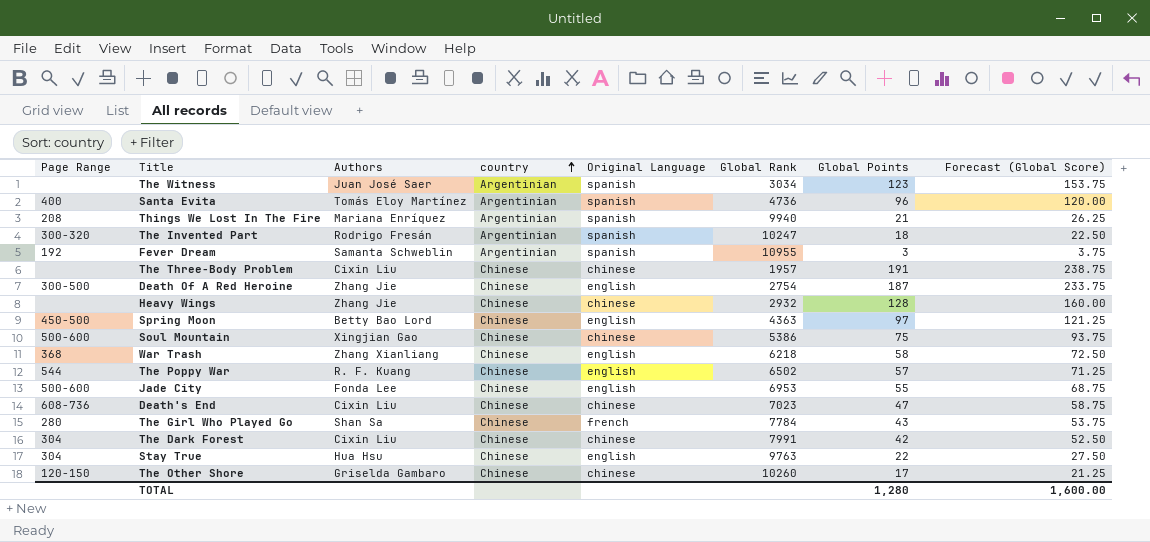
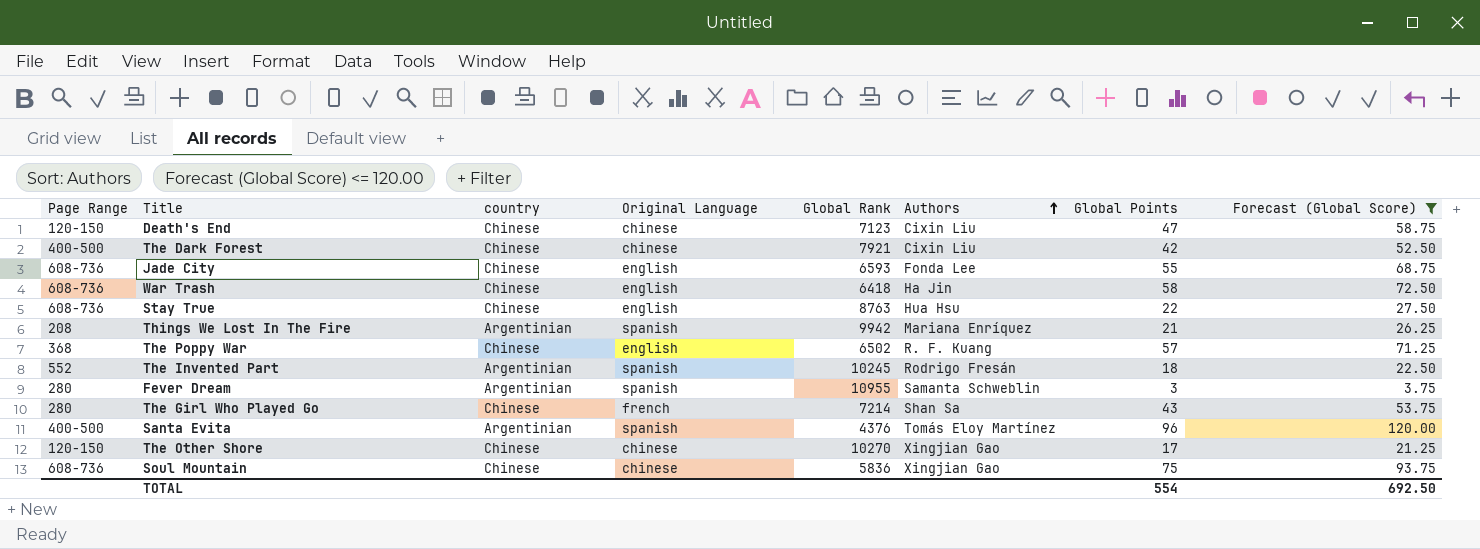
filter: none -> Forecast (Global Score) <= 120.00
row order: country ascending -> Authors ascending
column Authors | position: 3 -> 6
Death's End | Page Range: 608-736 -> 120-150
Death's End | Global Rank: 7023 -> 7123
The Dark Forest | Page Range: 304 -> 400-500
The Dark Forest | Global Rank: 7991 -> 7921
Jade City | Page Range: 500-600 -> 608-736
Jade City | Global Rank: 6953 -> 6593
War Trash | Page Range: 368 -> 608-736
War Trash | Global Rank: 6218 -> 6418
War Trash | Authors: Zhang Xianliang -> Ha Jin
Stay True | Page Range: 304 -> 608-736
Stay True | Global Rank: 9763 -> 8763
Things We Lost In The Fire | Global Rank: 9940 -> 9942
The Poppy War | Page Range: 544 -> 368
The Invented Part | Page Range: 300-320 -> 552
The Invented Part | Global Rank: 10247 -> 10245
Fever Dream | Page Range: 192 -> 280
The Girl Who Played Go | Global Rank: 7784 -> 7214
Santa Evita | Page Range: 400 -> 400-500
Santa Evita | Global Rank: 4736 -> 4376
The Other Shore | Global Rank: 10260 -> 10270
The Other Shore | Authors: Griselda Gambaro -> Xingjian Gao
Soul Mountain | Page Range: 500-600 -> 608-736
Soul Mountain | Global Rank: 5386 -> 5836
TOTAL | Global Points: 1,280 -> 554
TOTAL | Forecast (Global Score): 1,600.00 -> 692.50

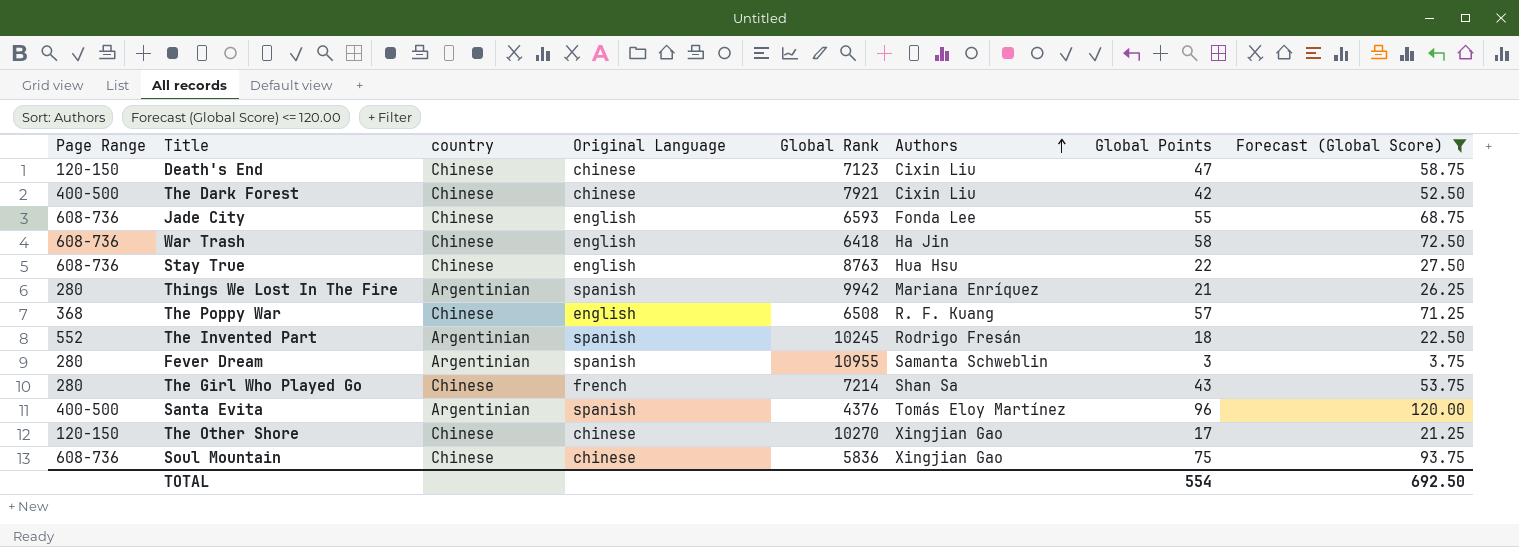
Things We Lost In The Fire | Page Range: 208 -> 280
The Poppy War | Global Rank: 6502 -> 6508

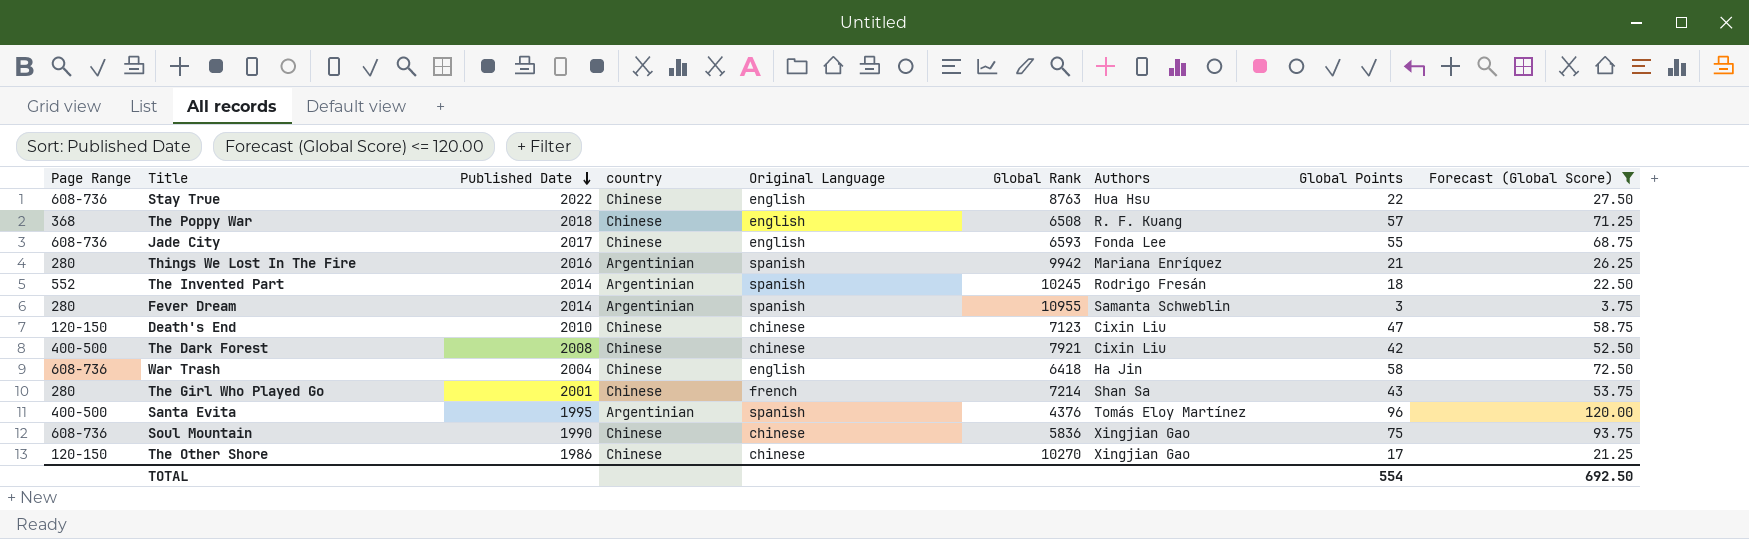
row order: Authors ascending -> Published Date descending
column Published Date | position: none -> 3

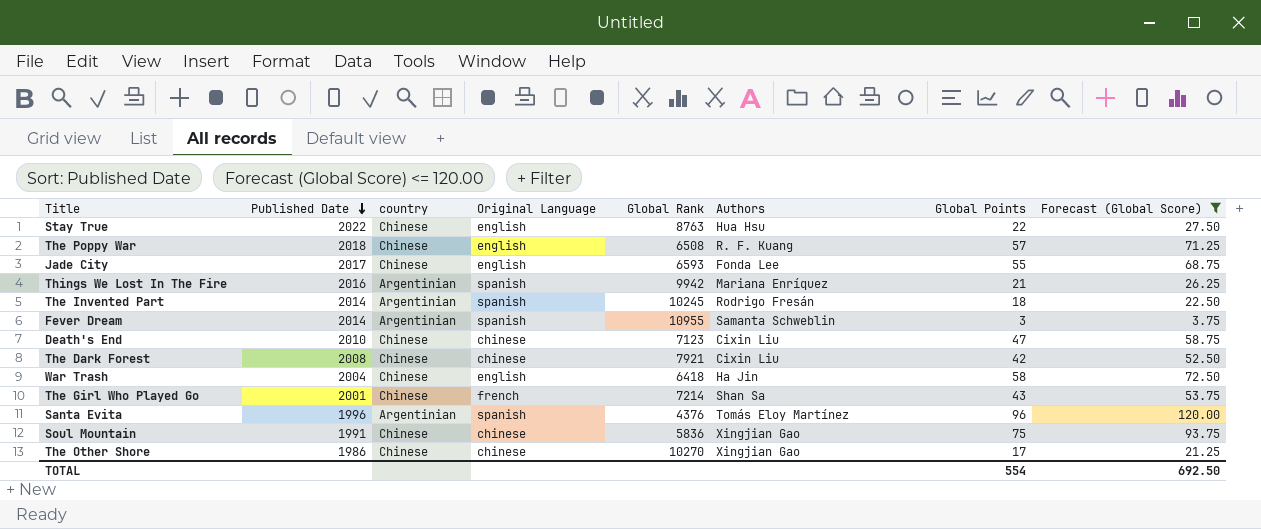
column Page Range | position: 1 -> none
Santa Evita | Published Date: 1995 -> 1996
Soul Mountain | Published Date: 1990 -> 1991

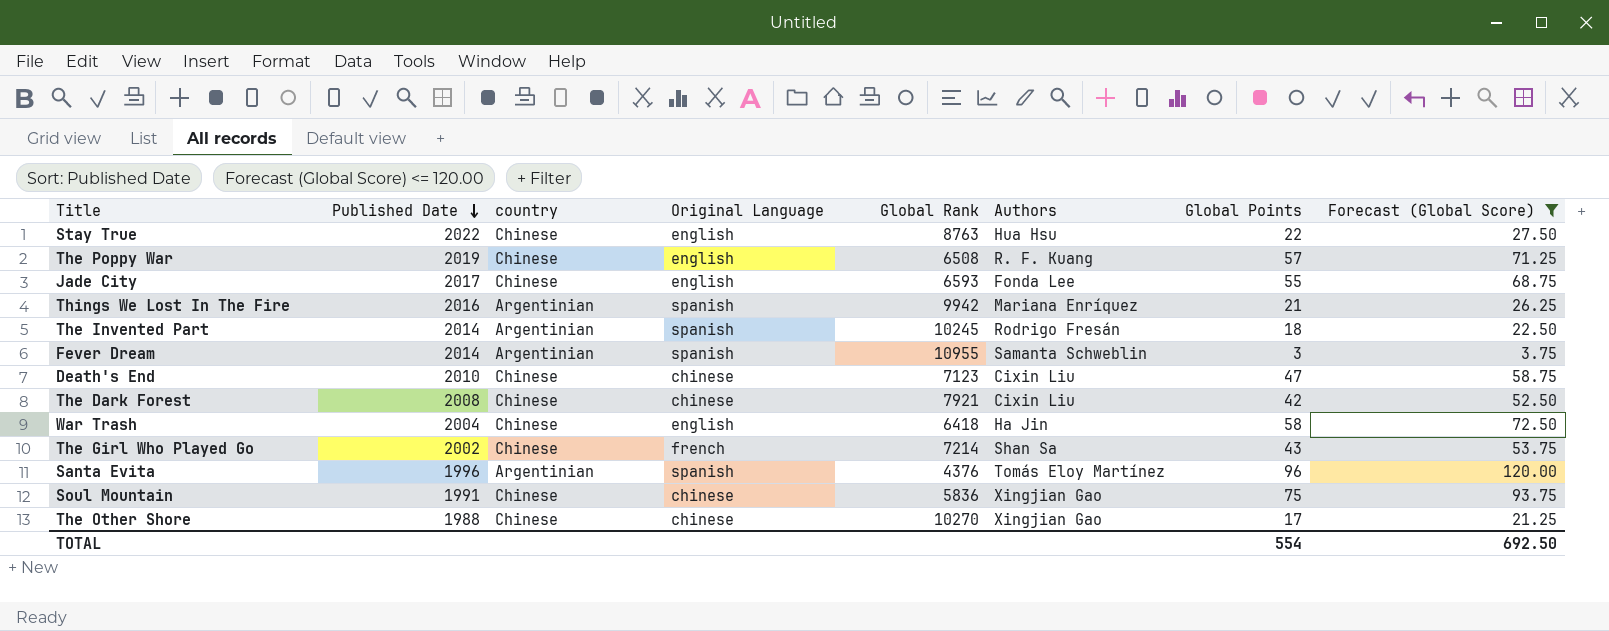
The Poppy War | Published Date: 2018 -> 2019
The Girl Who Played Go | Published Date: 2001 -> 2002
The Other Shore | Published Date: 1986 -> 1988

